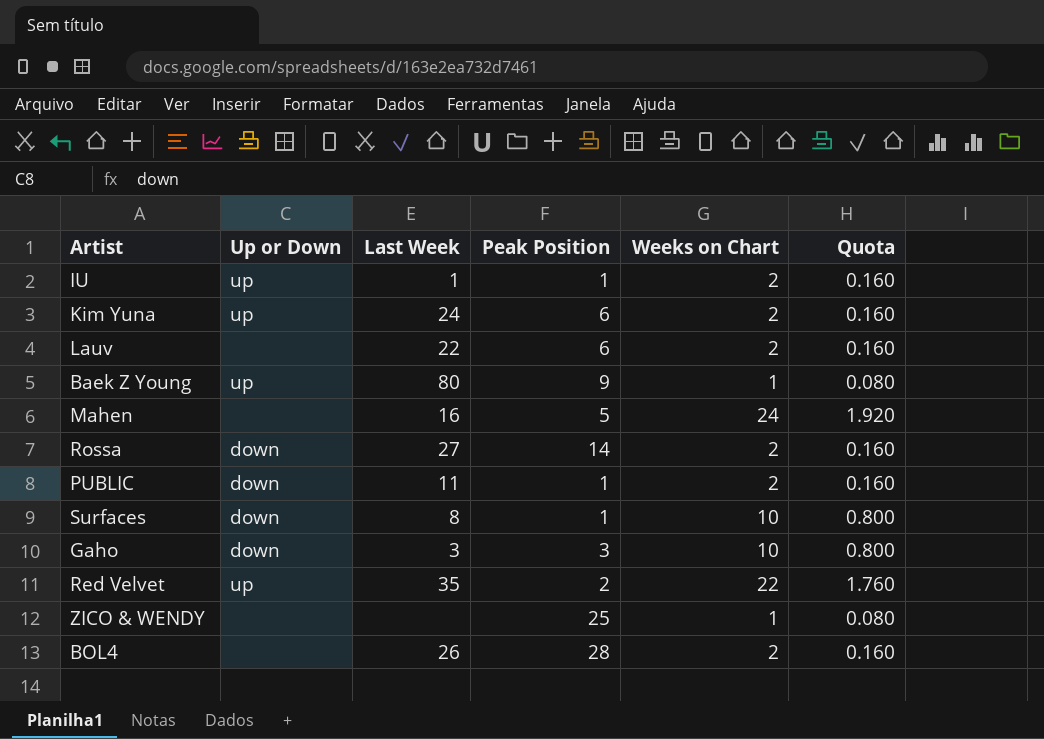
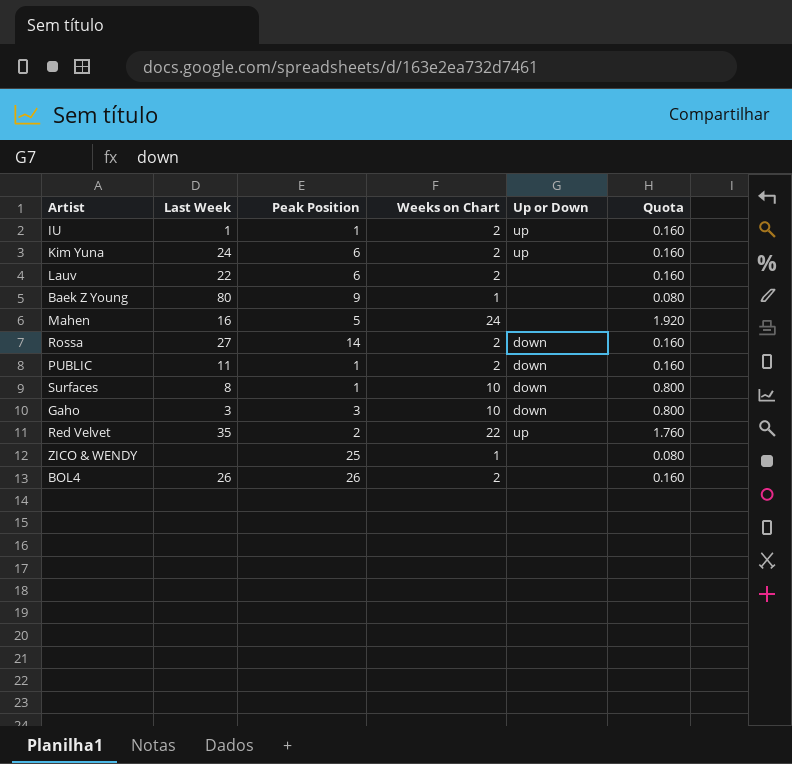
column Up or Down | position: 2 -> 5
Baek Z Young | Up or Down: up -> none
BOL4 | Peak Position: 28 -> 26

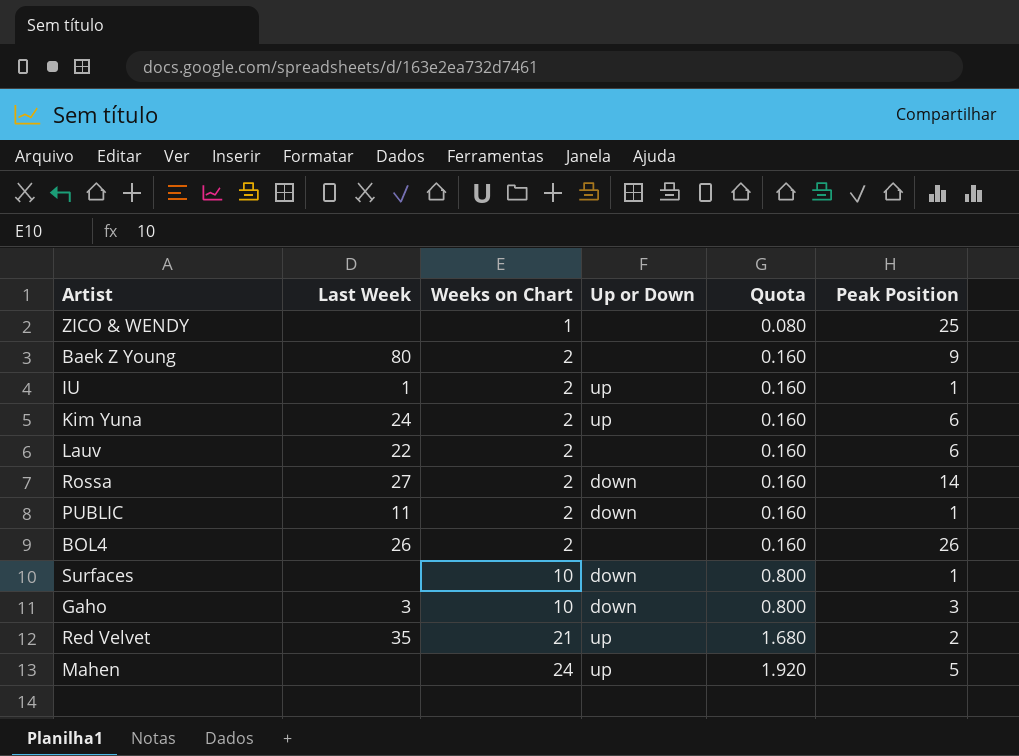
row order: none -> Weeks on Chart ascending
column Peak Position | position: 3 -> 6
Baek Z Young | Weeks on Chart: 1 -> 2
Baek Z Young | Quota: 0.080 -> 0.160
Surfaces | Last Week: 8 -> none
Red Velvet | Weeks on Chart: 22 -> 21
Red Velvet | Quota: 1.760 -> 1.680
Mahen | Last Week: 16 -> none
Mahen | Up or Down: none -> up

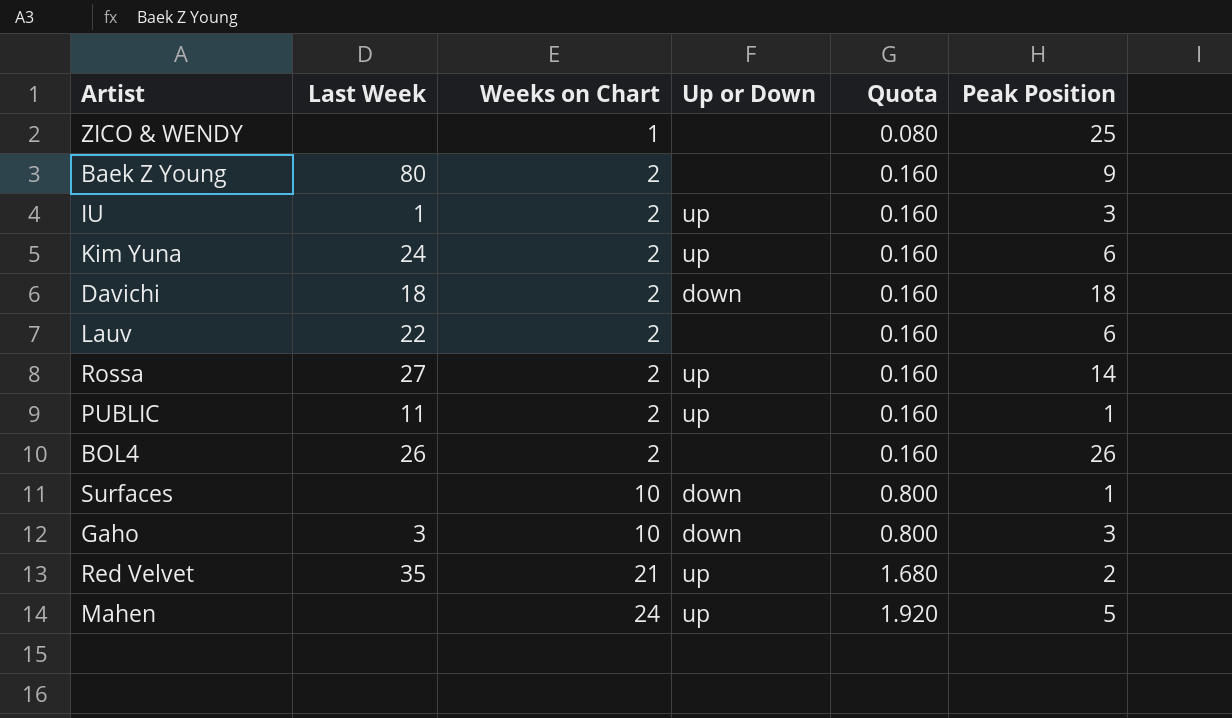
IU | Peak Position: 1 -> 3
row Davichi: none -> 18 | 2 | down | 0.160 | 18
Rossa | Up or Down: down -> up
PUBLIC | Up or Down: down -> up

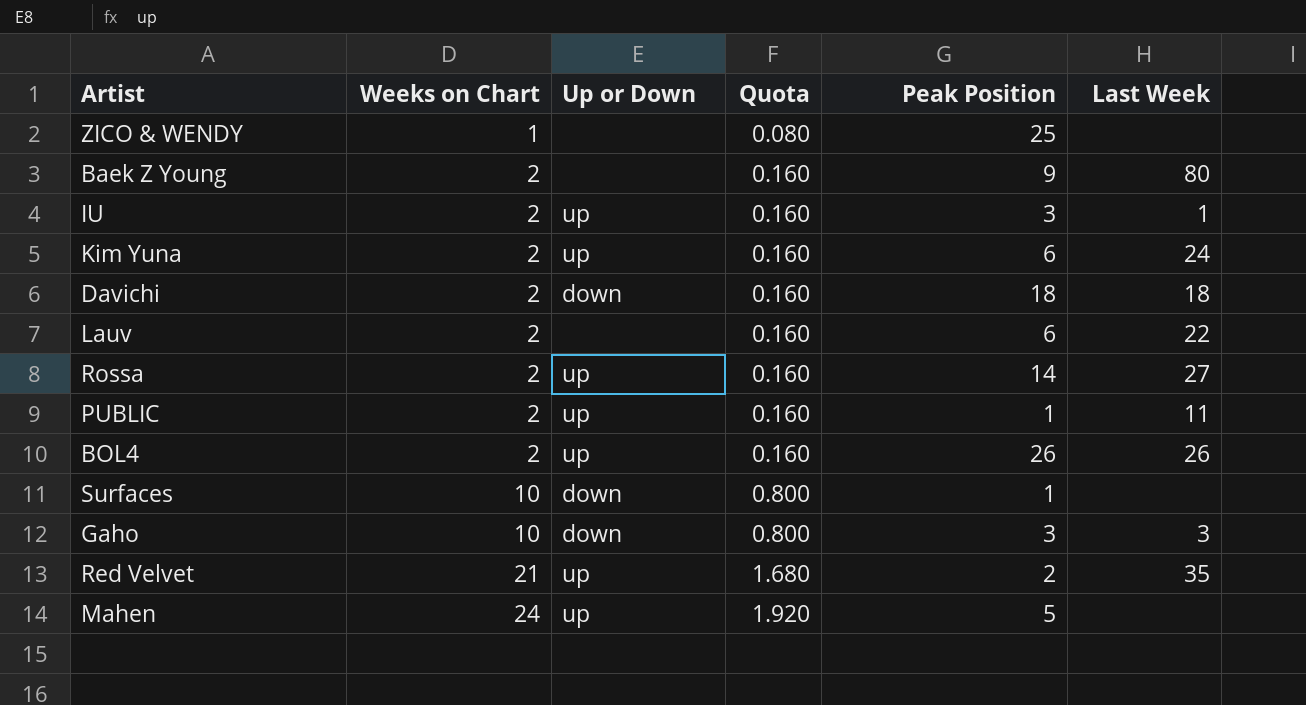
column Last Week | position: 2 -> 6
BOL4 | Up or Down: none -> up

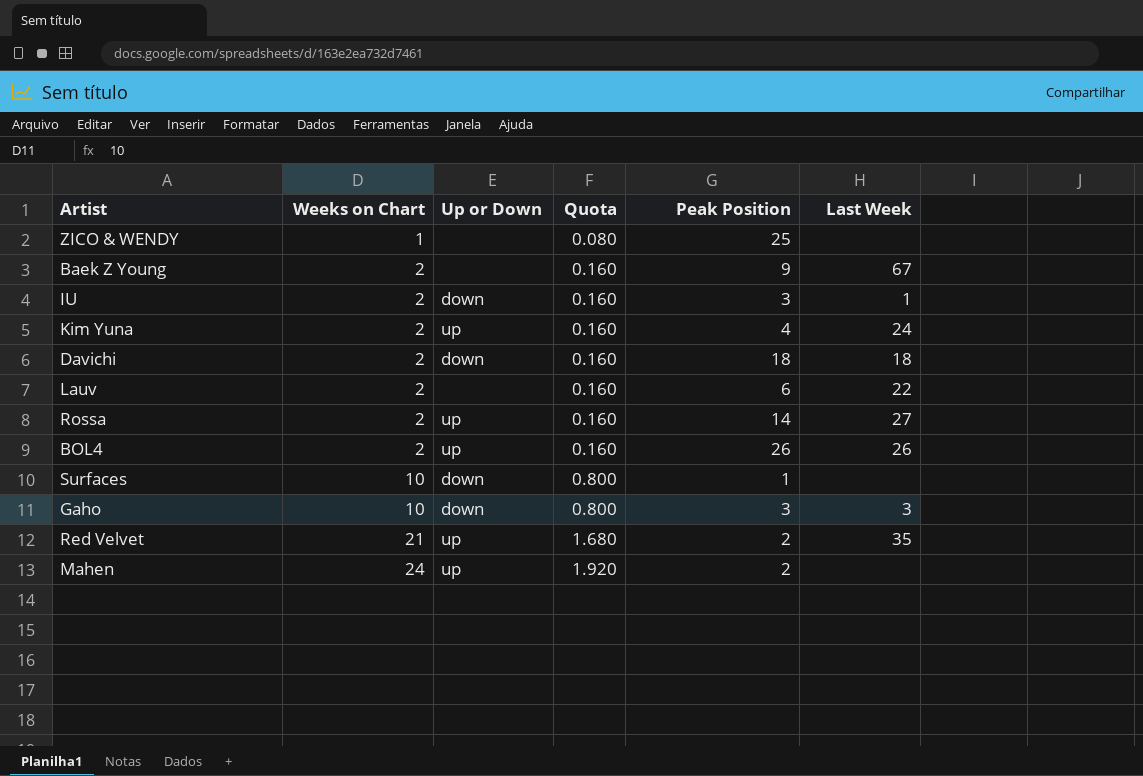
row PUBLIC: 2 | up | 0.160 | 1 | 11 -> none
Baek Z Young | Last Week: 80 -> 67
IU | Up or Down: up -> down
Kim Yuna | Peak Position: 6 -> 4
Mahen | Peak Position: 5 -> 2

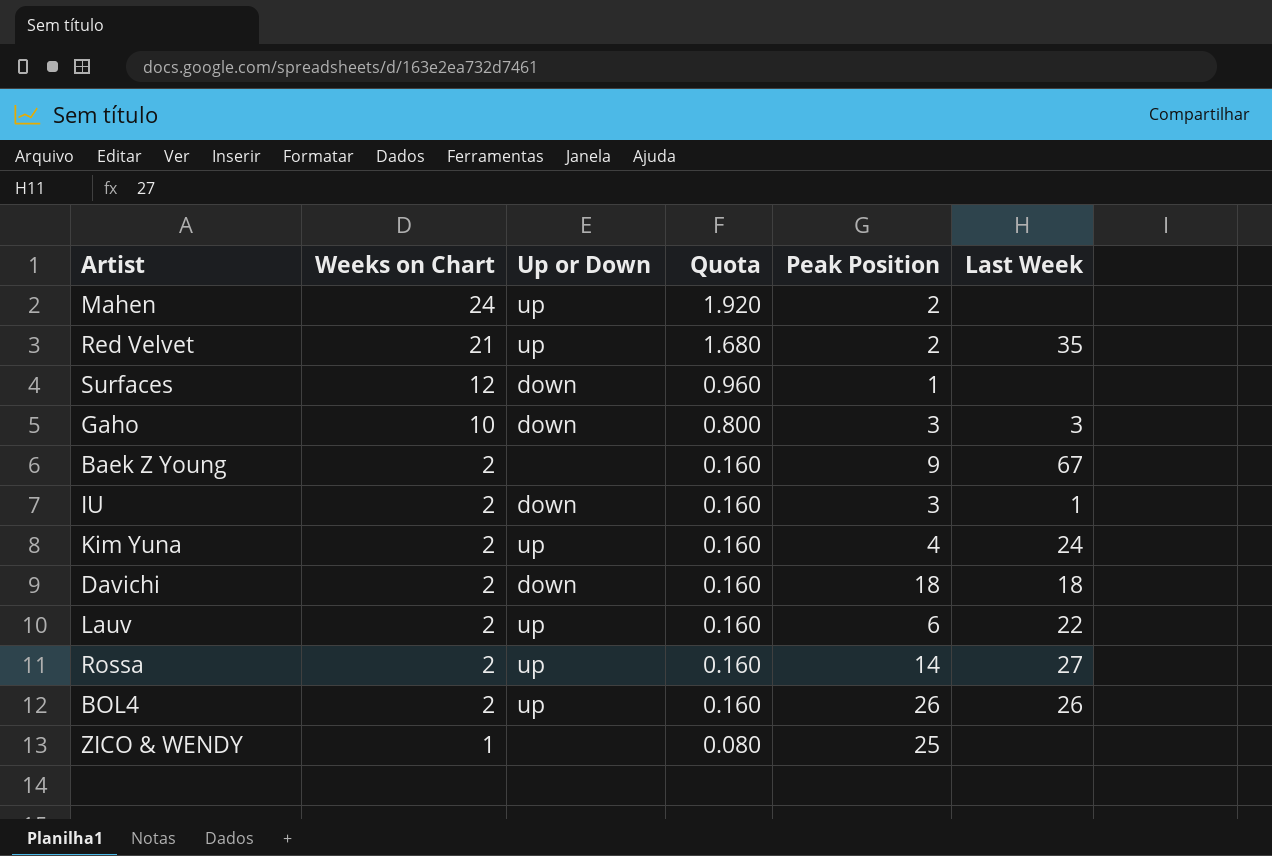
row order: Weeks on Chart ascending -> Weeks on Chart descending
Surfaces | Weeks on Chart: 10 -> 12
Surfaces | Quota: 0.800 -> 0.960
Lauv | Up or Down: none -> up

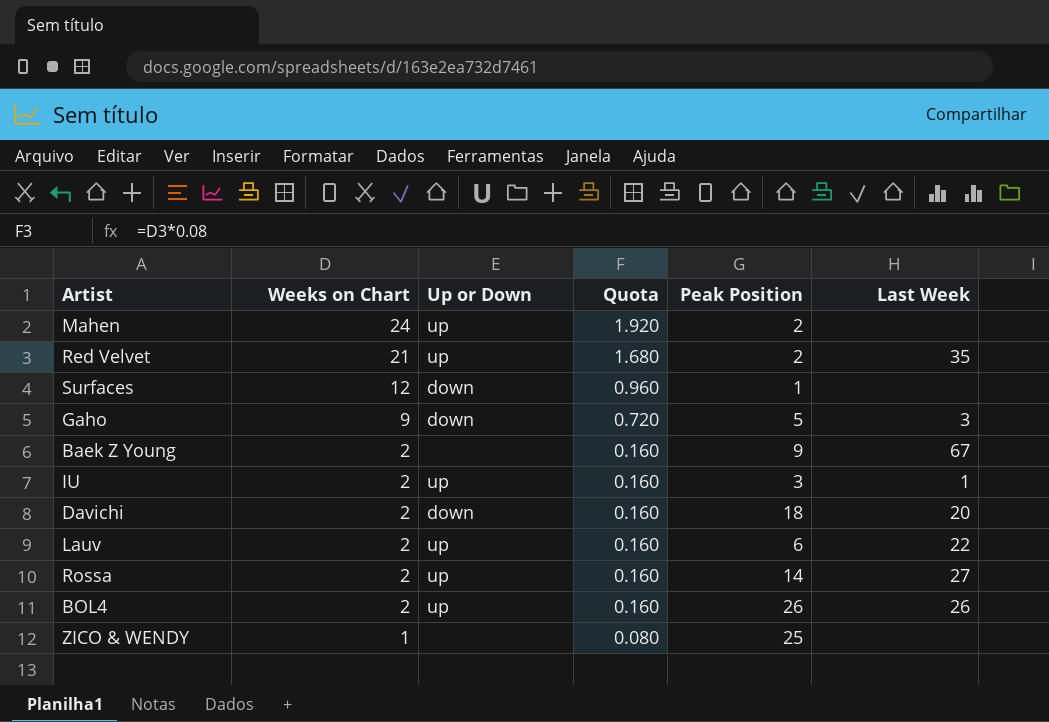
row Kim Yuna: 2 | up | 0.160 | 4 | 24 -> none
Gaho | Weeks on Chart: 10 -> 9
Gaho | Quota: 0.800 -> 0.720
Gaho | Peak Position: 3 -> 5
IU | Up or Down: down -> up
Davichi | Last Week: 18 -> 20

